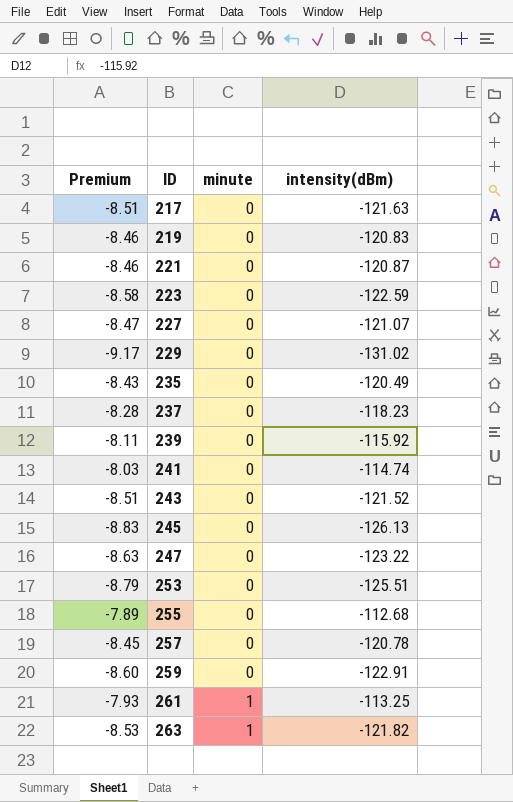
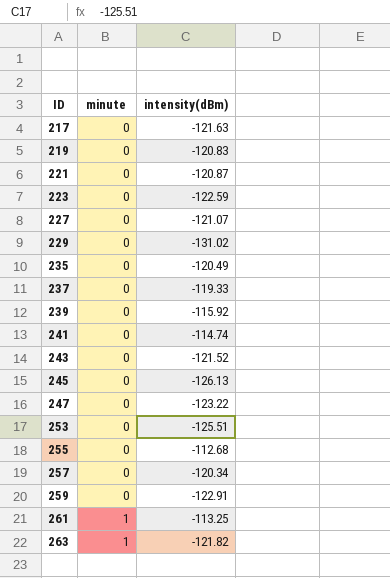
column Premium | formula: [intensity(dBm)] * 0.07 -> none
237 | intensity(dBm): -118.23 -> -119.33
257 | intensity(dBm): -120.78 -> -120.34

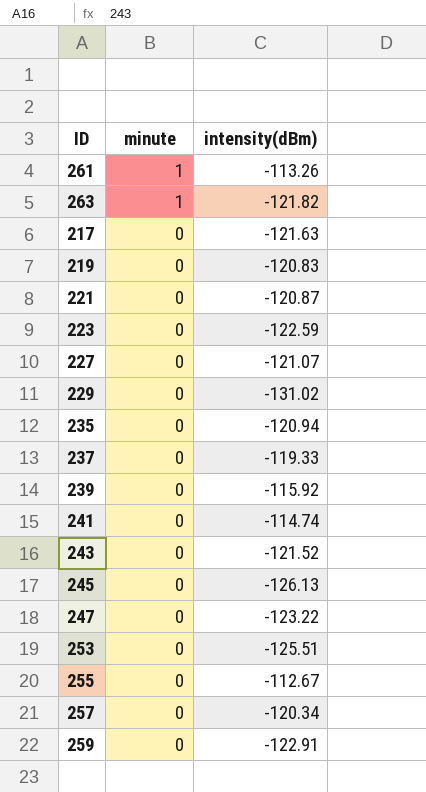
row order: ID ascending -> minute descending
261 | intensity(dBm): -113.25 -> -113.26
235 | intensity(dBm): -120.49 -> -120.94
255 | intensity(dBm): -112.68 -> -112.67

